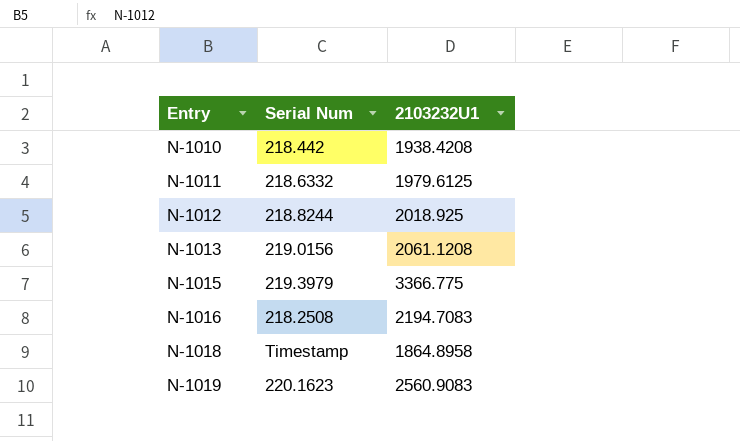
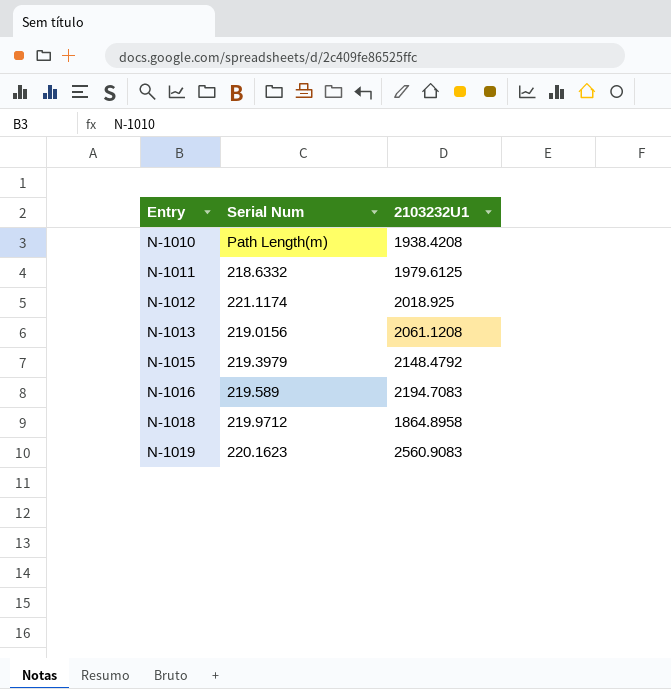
N-1010 | Serial Num: 218.442 -> Path Length(m)
N-1012 | Serial Num: 218.8244 -> 221.1174
N-1015 | 2103232U1: 3366.775 -> 2148.4792
N-1016 | Serial Num: 218.2508 -> 219.589
N-1018 | Serial Num: Timestamp -> 219.9712

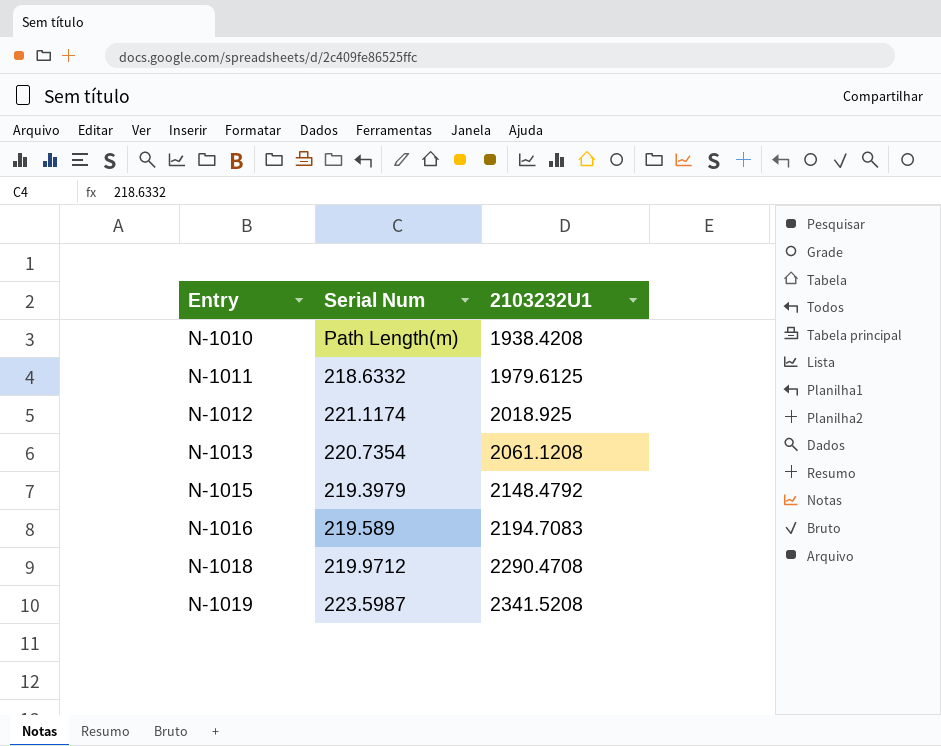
N-1013 | Serial Num: 219.0156 -> 220.7354
N-1018 | 2103232U1: 1864.8958 -> 2290.4708
N-1019 | Serial Num: 220.1623 -> 223.5987
N-1019 | 2103232U1: 2560.9083 -> 2341.5208

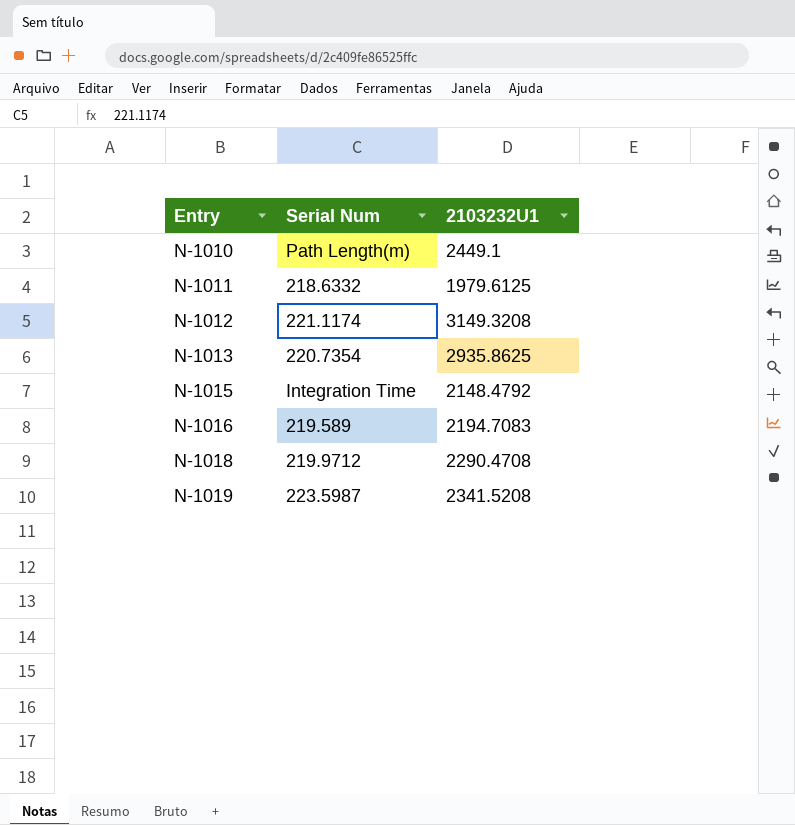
N-1010 | 2103232U1: 1938.4208 -> 2449.1
N-1012 | 2103232U1: 2018.925 -> 3149.3208
N-1013 | 2103232U1: 2061.1208 -> 2935.8625
N-1015 | Serial Num: 219.3979 -> Integration Time

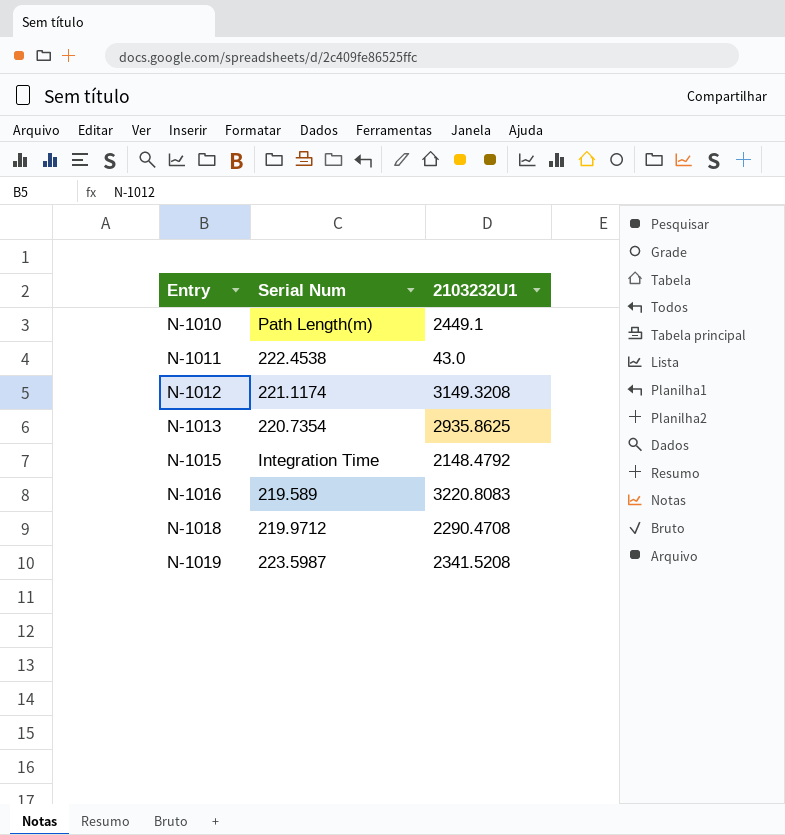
N-1011 | Serial Num: 218.6332 -> 222.4538
N-1011 | 2103232U1: 1979.6125 -> 43.0
N-1016 | 2103232U1: 2194.7083 -> 3220.8083

